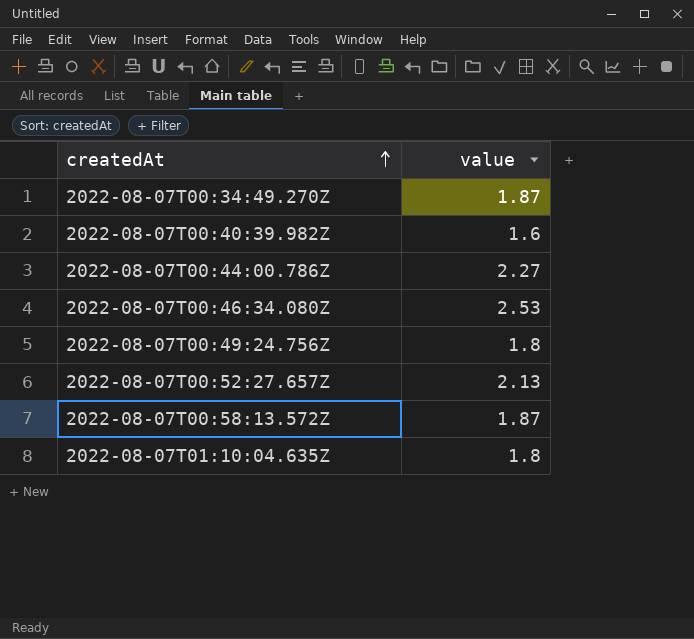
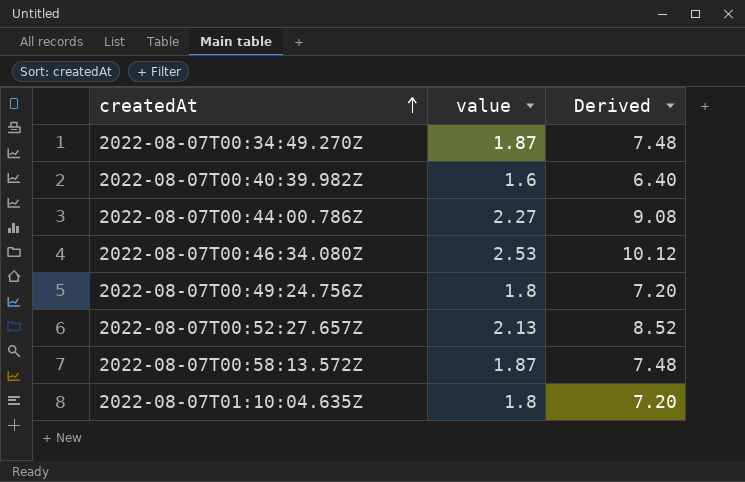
column Derived | formula: none -> [value] * 4

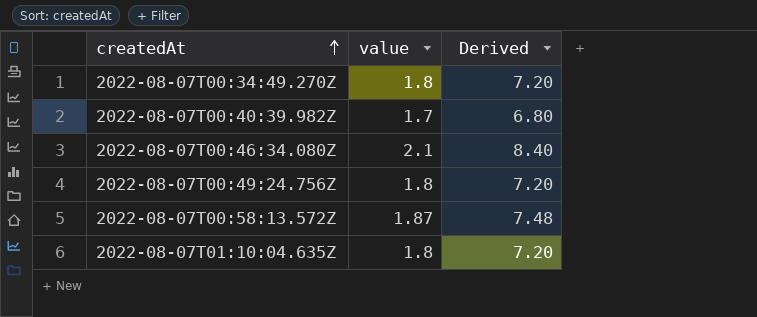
row 2022-08-07T00:44:00.786Z: 2.27 | 9.08 -> none
row 2022-08-07T00:52:27.657Z: 2.13 | 8.52 -> none
2022-08-07T00:34:49.270Z | value: 1.87 -> 1.8
2022-08-07T00:34:49.270Z | Derived: 7.48 -> 7.20
2022-08-07T00:40:39.982Z | value: 1.6 -> 1.7
2022-08-07T00:40:39.982Z | Derived: 6.40 -> 6.80
2022-08-07T00:46:34.080Z | value: 2.53 -> 2.1
2022-08-07T00:46:34.080Z | Derived: 10.12 -> 8.40

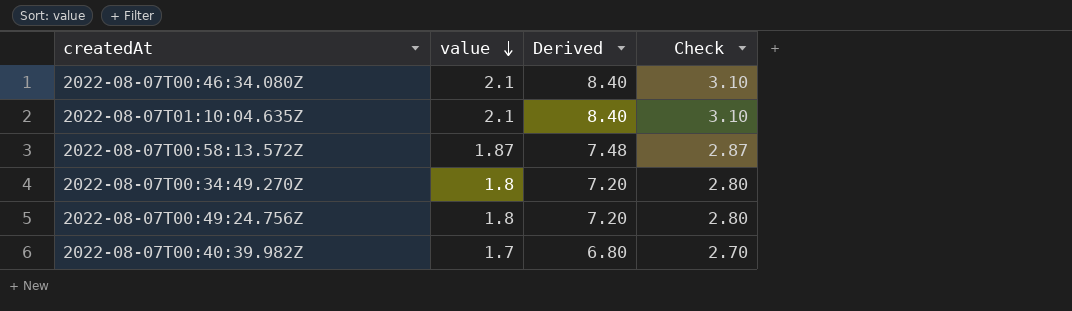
row order: createdAt ascending -> value descending
column Check | formula: none -> [value] + 1
2022-08-07T01:10:04.635Z | value: 1.8 -> 2.1
2022-08-07T01:10:04.635Z | Derived: 7.20 -> 8.40

